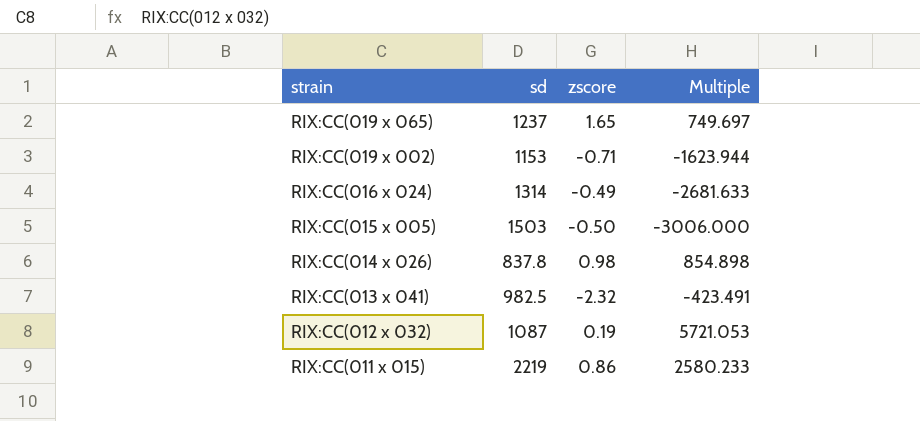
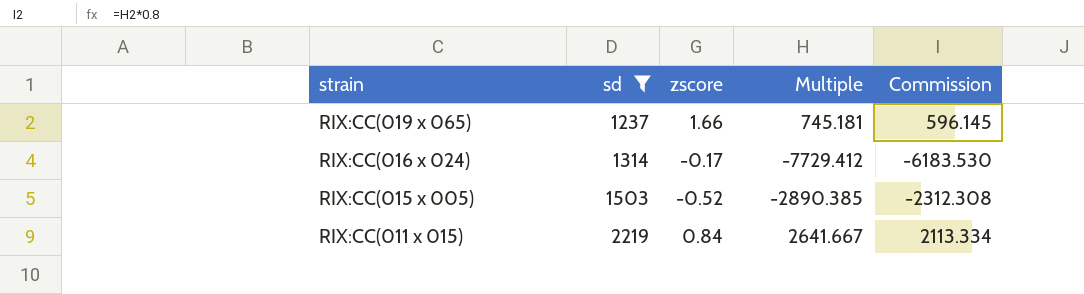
filter: none -> sd >= 1237
column Commission | formula: none -> [Multiple] * 0.8
RIX:CC(019 x 065) | zscore: 1.65 -> 1.66
RIX:CC(019 x 065) | Multiple: 749.697 -> 745.181
RIX:CC(016 x 024) | zscore: -0.49 -> -0.17
RIX:CC(016 x 024) | Multiple: -2681.633 -> -7729.412
RIX:CC(015 x 005) | zscore: -0.50 -> -0.52
RIX:CC(015 x 005) | Multiple: -3006.000 -> -2890.385
RIX:CC(011 x 015) | zscore: 0.86 -> 0.84
RIX:CC(011 x 015) | Multiple: 2580.233 -> 2641.667

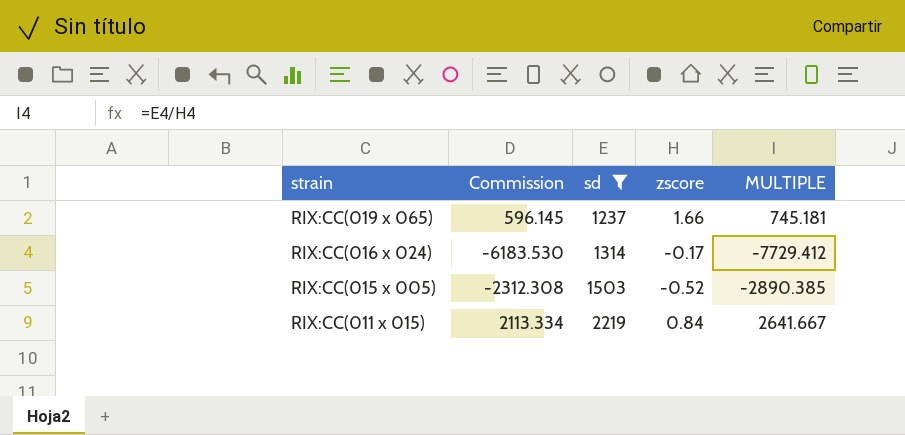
column Commission | position: 5 -> 2
column name: Multiple -> MULTIPLE

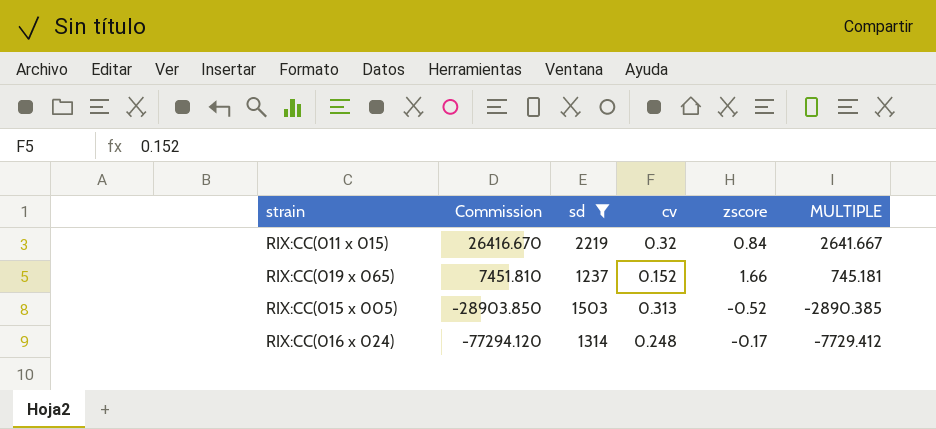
row order: strain descending -> Commission descending
column Commission | formula: [MULTIPLE] * 0.8 -> [MULTIPLE] * 10
column cv | position: none -> 4

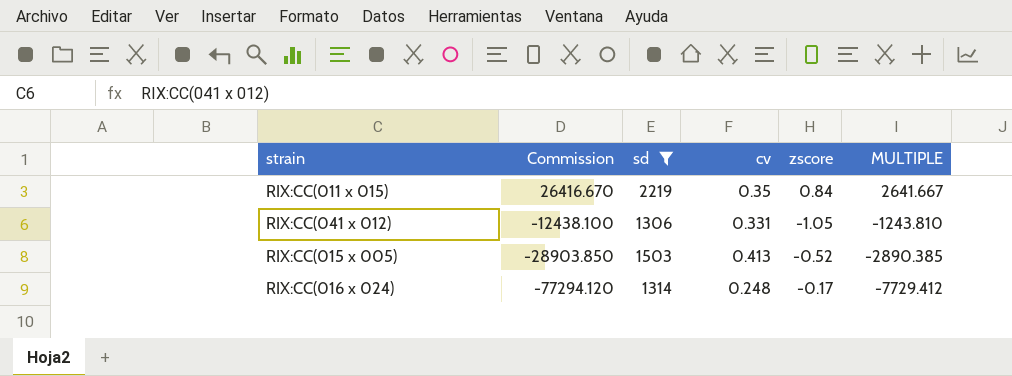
row RIX:CC(019 x 065): 7451.810 | 1237 | 0.152 | 1.66 | 745.181 -> none
RIX:CC(011 x 015) | cv: 0.32 -> 0.35
row RIX:CC(041 x 012): none -> -12438.100 | 1306 | 0.331 | -1.05 | -1243.810
RIX:CC(015 x 005) | cv: 0.313 -> 0.413

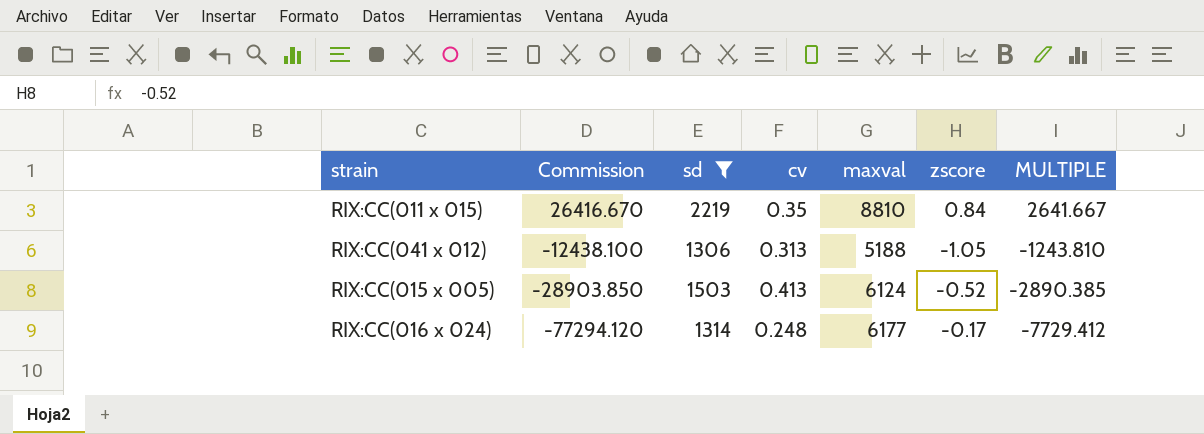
column maxval | position: none -> 5
RIX:CC(041 x 012) | cv: 0.331 -> 0.313

